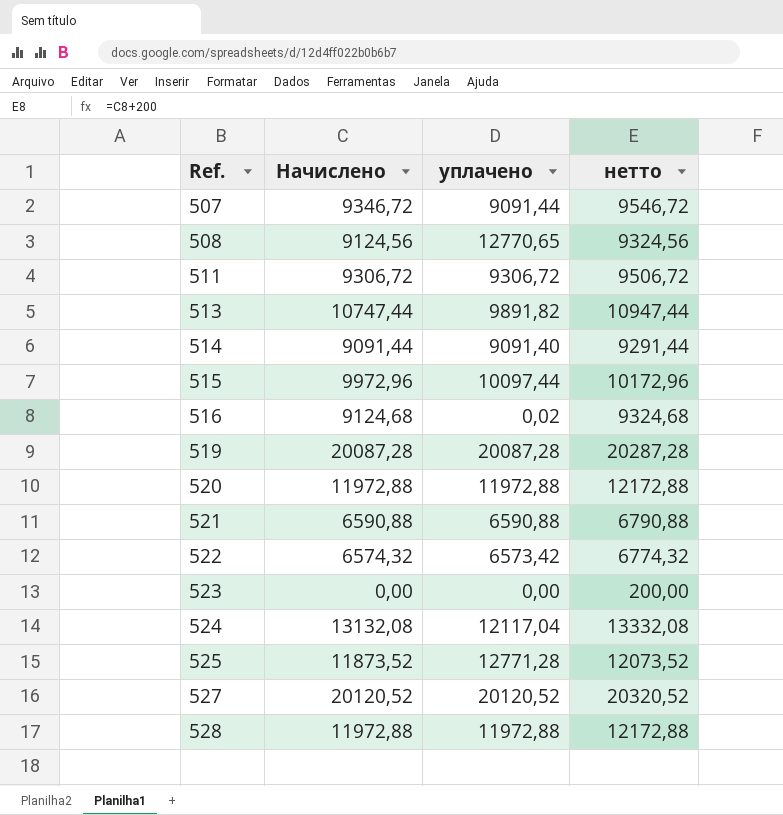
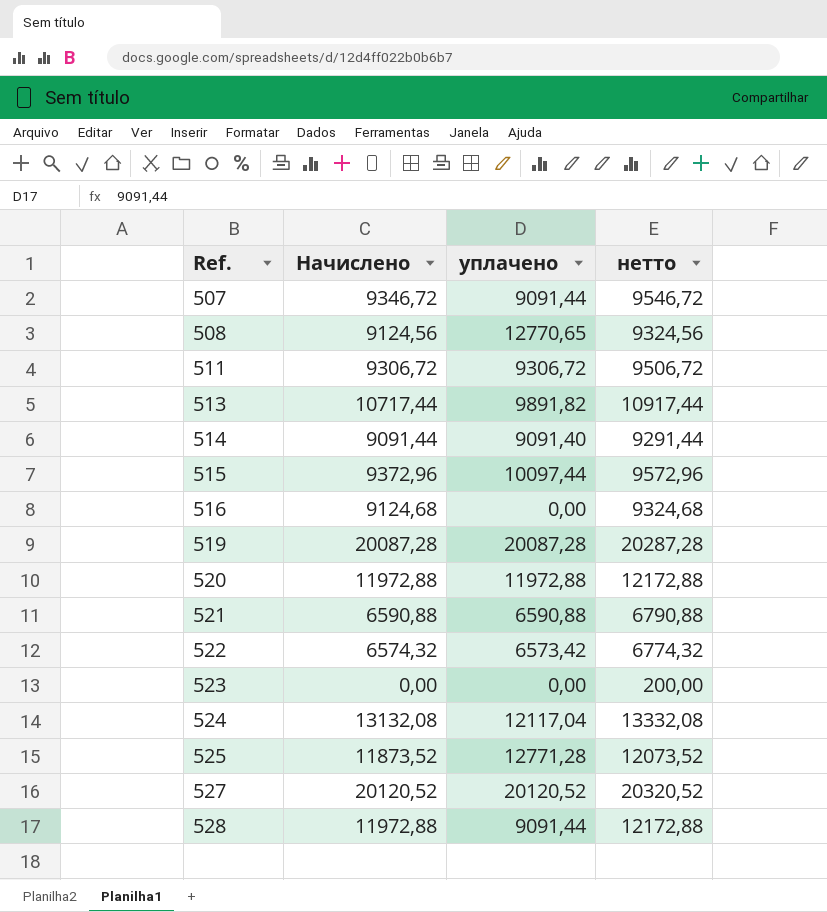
513 | Начислено: 10747,44 -> 10717,44
513 | нетто: 10947,44 -> 10917,44
515 | Начислено: 9972,96 -> 9372,96
515 | нетто: 10172,96 -> 9572,96
516 | уплачено: 0,02 -> 0,00
528 | уплачено: 11972,88 -> 9091,44

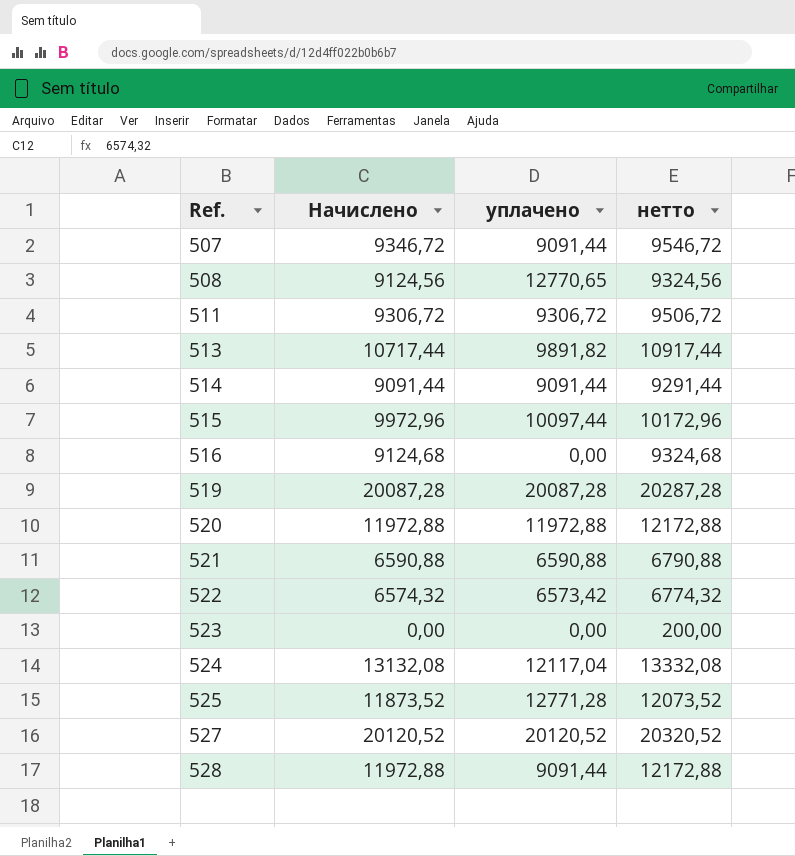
514 | уплачено: 9091,40 -> 9091,44
515 | Начислено: 9372,96 -> 9972,96
515 | нетто: 9572,96 -> 10172,96

